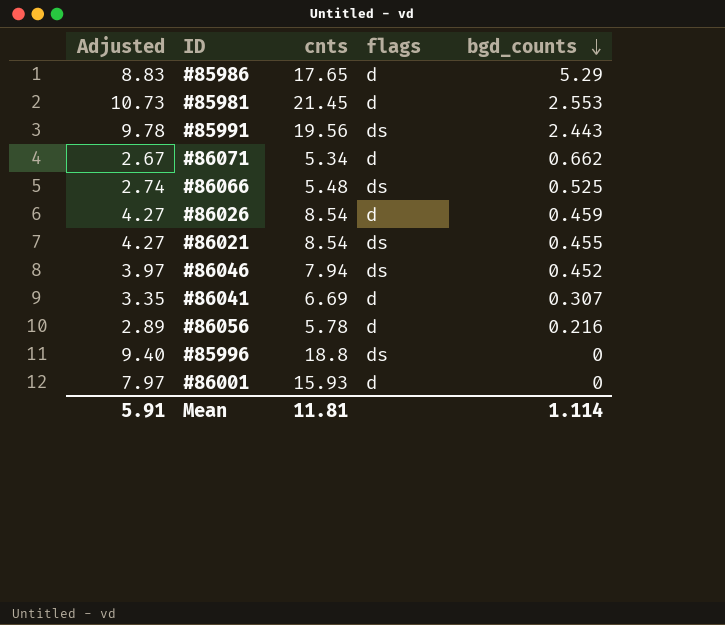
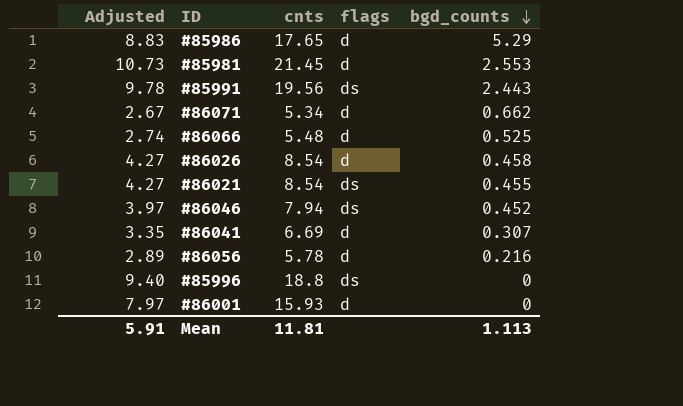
#86066 | flags: ds -> d
#86026 | bgd_counts: 0.459 -> 0.458
Mean | bgd_counts: 1.114 -> 1.113

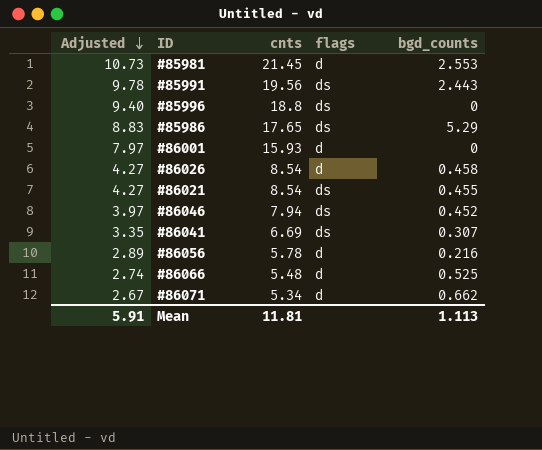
row order: bgd_counts descending -> Adjusted descending
#85986 | flags: d -> ds
#86041 | flags: d -> ds

